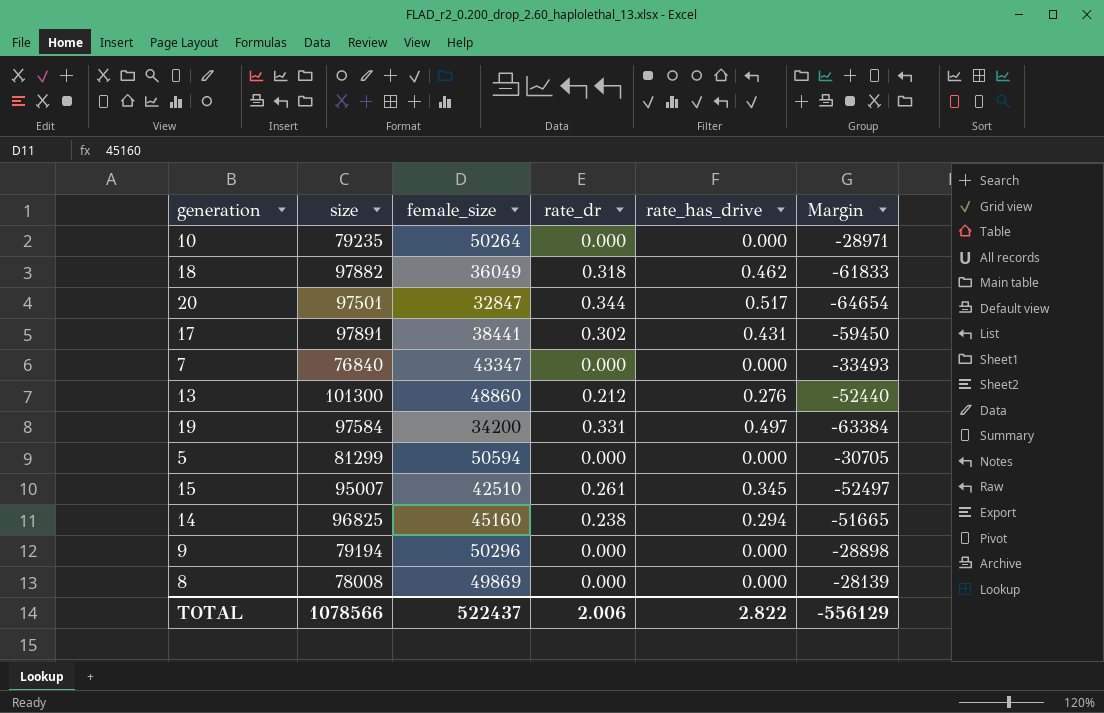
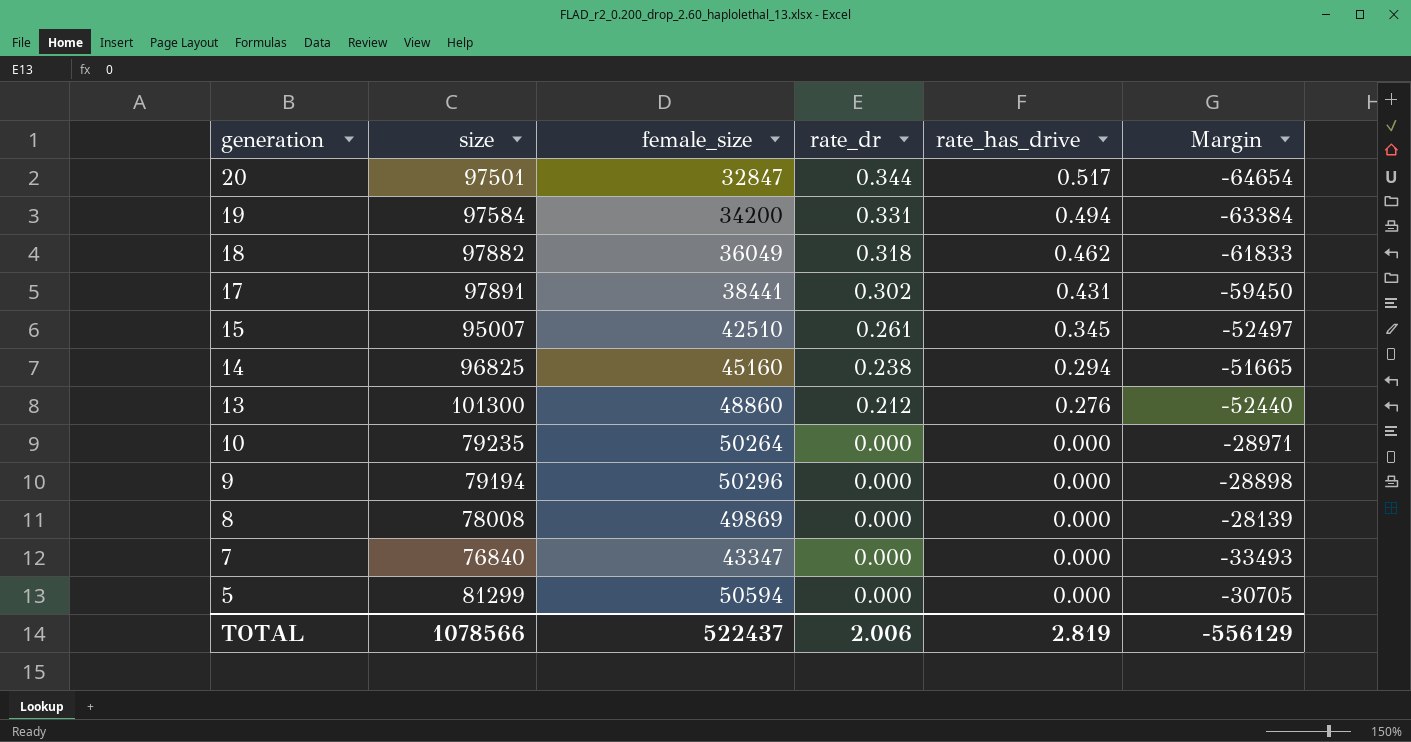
row order: none -> generation descending
19 | rate_has_drive: 0.497 -> 0.494
TOTAL | rate_has_drive: 2.822 -> 2.819

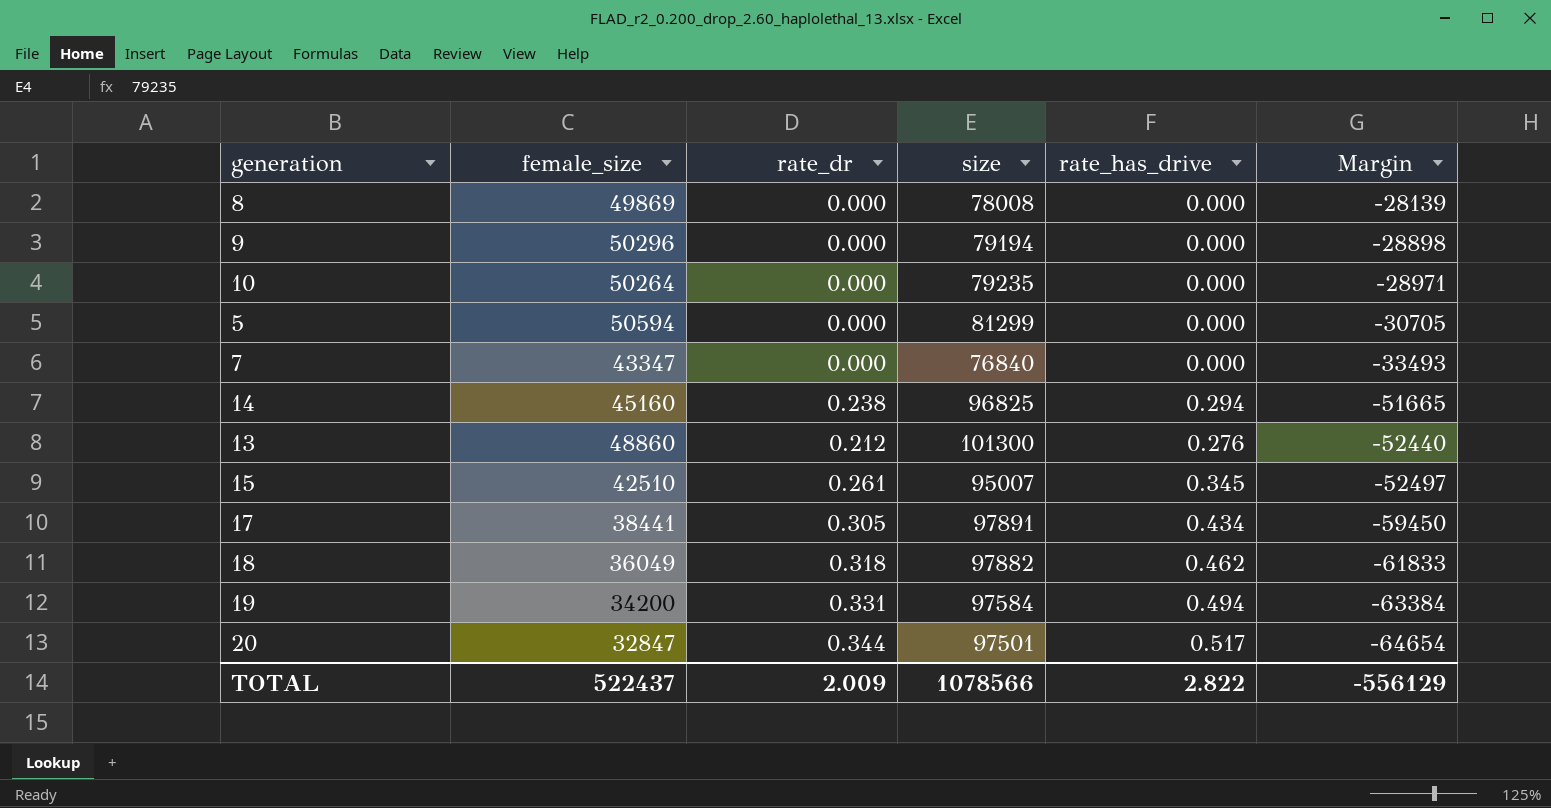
row order: generation descending -> Margin descending
column size | position: 2 -> 4
17 | rate_dr: 0.302 -> 0.305
17 | rate_has_drive: 0.431 -> 0.434
TOTAL | rate_dr: 2.006 -> 2.009
TOTAL | rate_has_drive: 2.819 -> 2.822

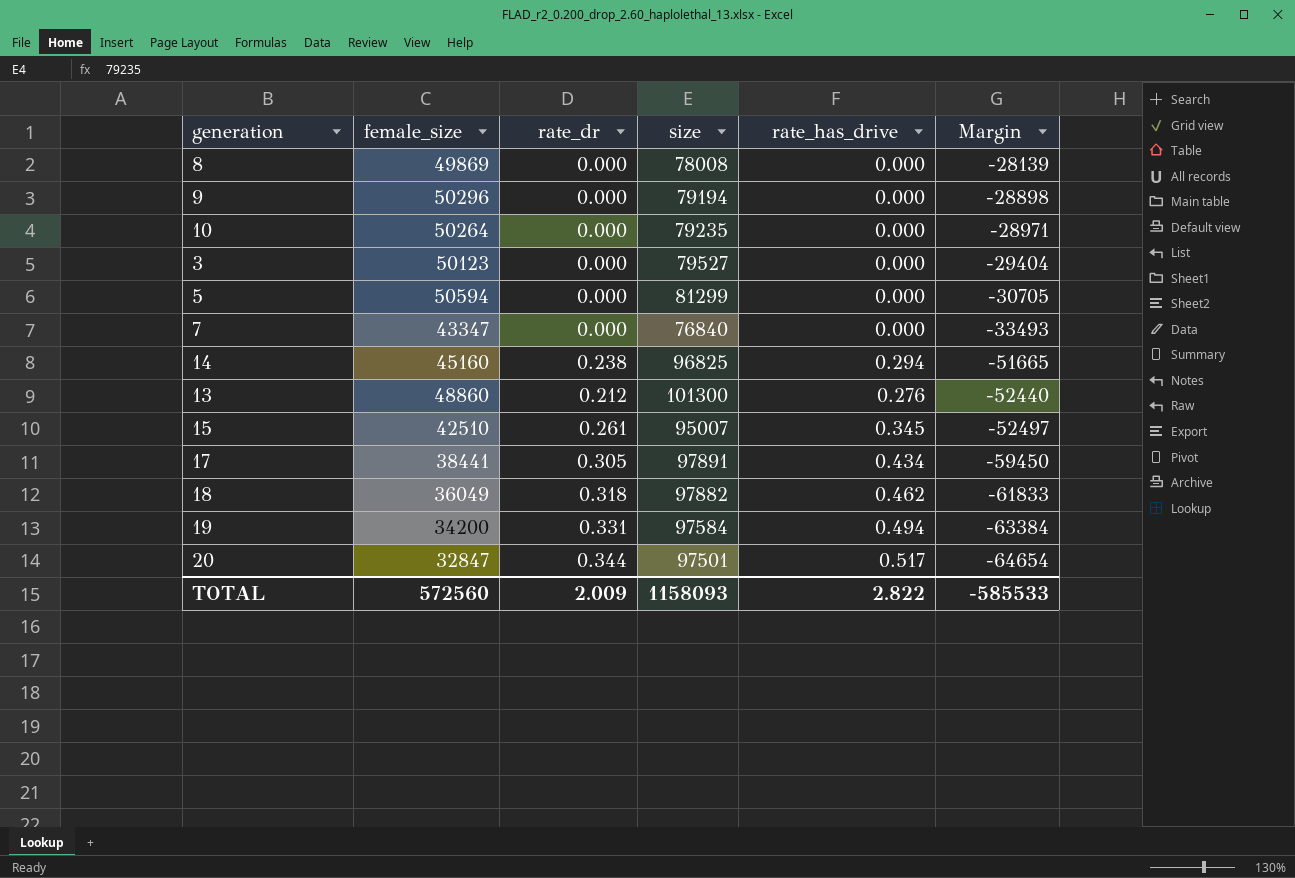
row 3: none -> 50123 | 0.000 | 79527 | 0.000 | -29404
TOTAL | female_size: 522437 -> 572560
TOTAL | size: 1078566 -> 1158093
TOTAL | Margin: -556129 -> -585533

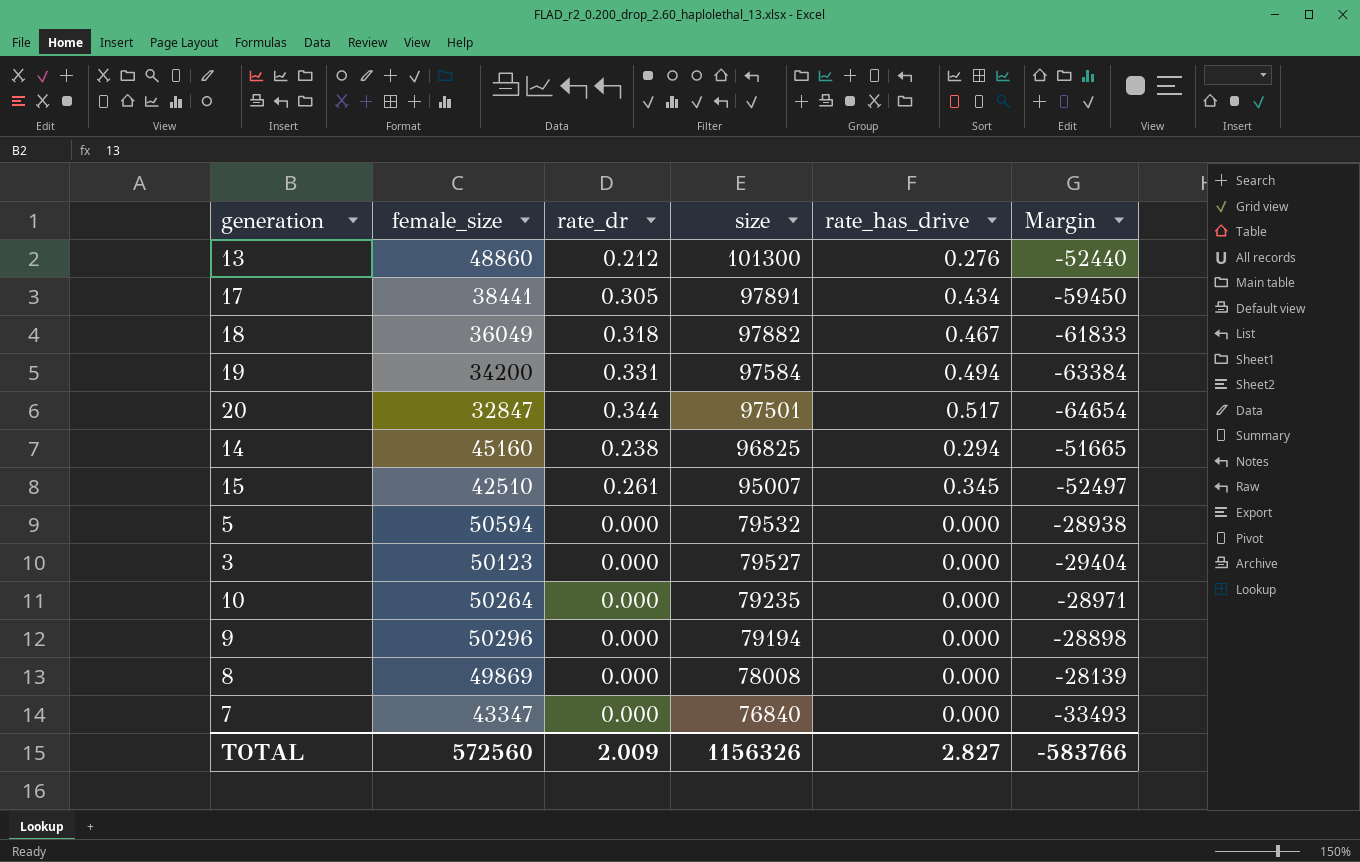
row order: Margin descending -> size descending
18 | rate_has_drive: 0.462 -> 0.467
5 | size: 81299 -> 79532
5 | Margin: -30705 -> -28938
TOTAL | size: 1158093 -> 1156326
TOTAL | rate_has_drive: 2.822 -> 2.827
TOTAL | Margin: -585533 -> -583766

